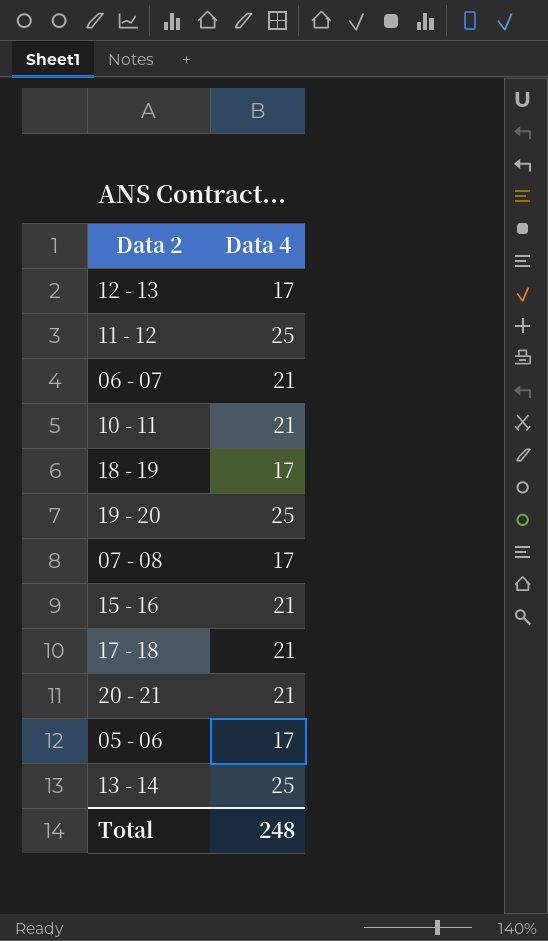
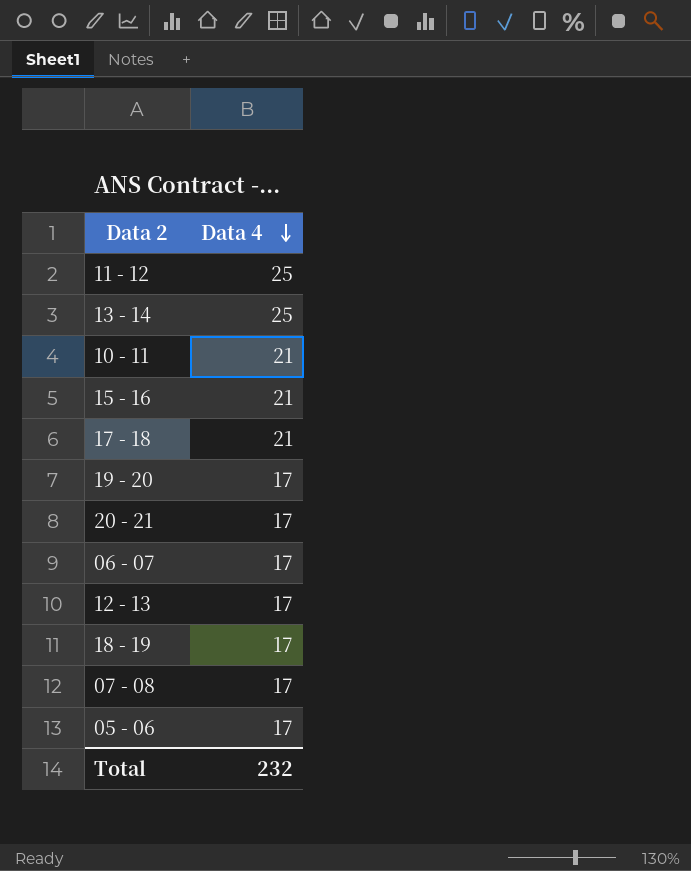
row order: none -> Data 4 descending
19 - 20 | Data 4: 25 -> 17
20 - 21 | Data 4: 21 -> 17
06 - 07 | Data 4: 21 -> 17
Total | Data 4: 248 -> 232

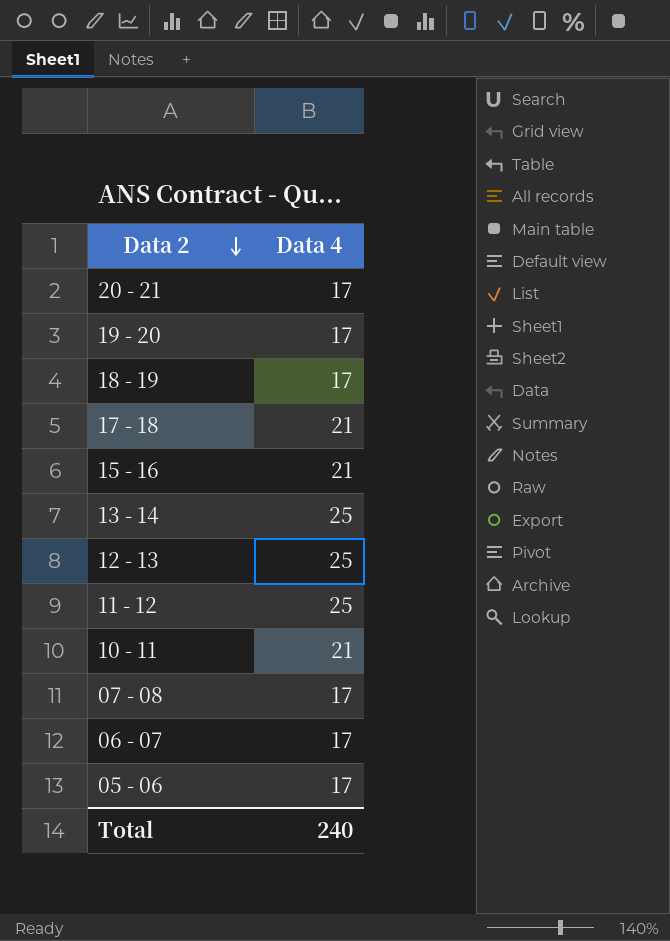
row order: Data 4 descending -> Data 2 descending
12 - 13 | Data 4: 17 -> 25
Total | Data 4: 232 -> 240

